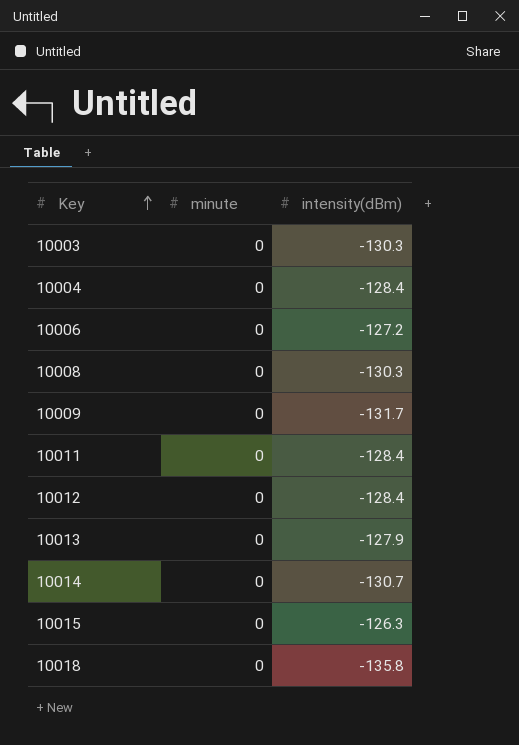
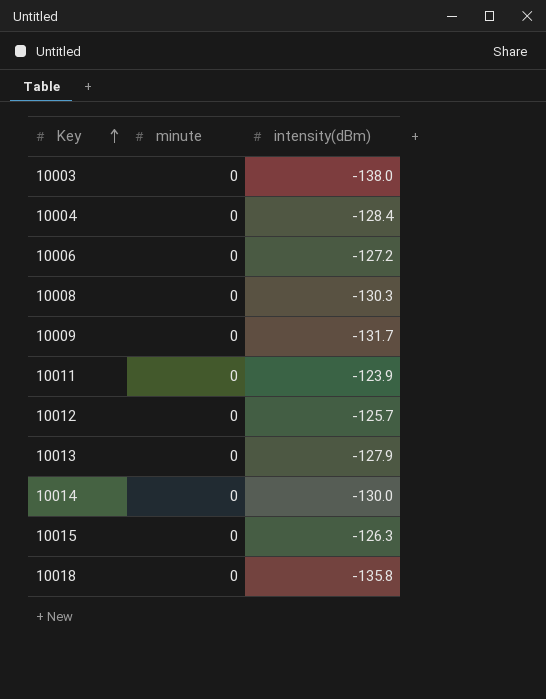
10003 | intensity(dBm): -130.3 -> -138.0
10011 | intensity(dBm): -128.4 -> -123.9
10012 | intensity(dBm): -128.4 -> -125.7
10014 | intensity(dBm): -130.7 -> -130.0

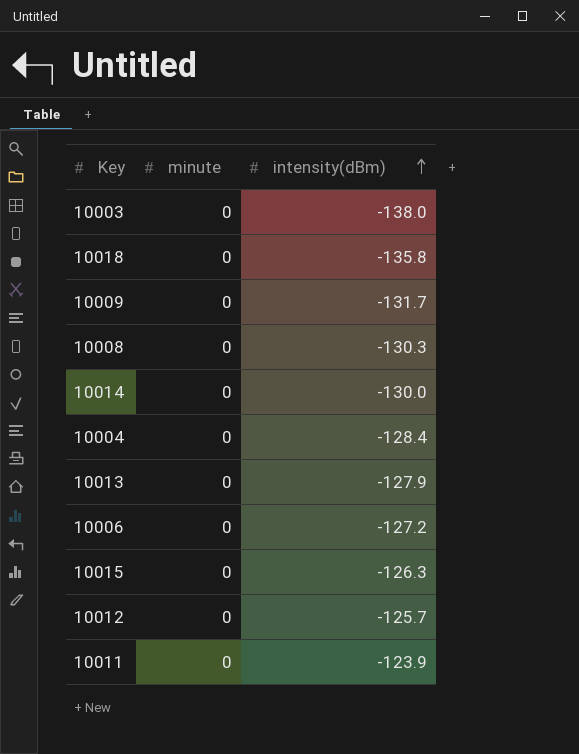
row order: Key ascending -> intensity(dBm) ascending

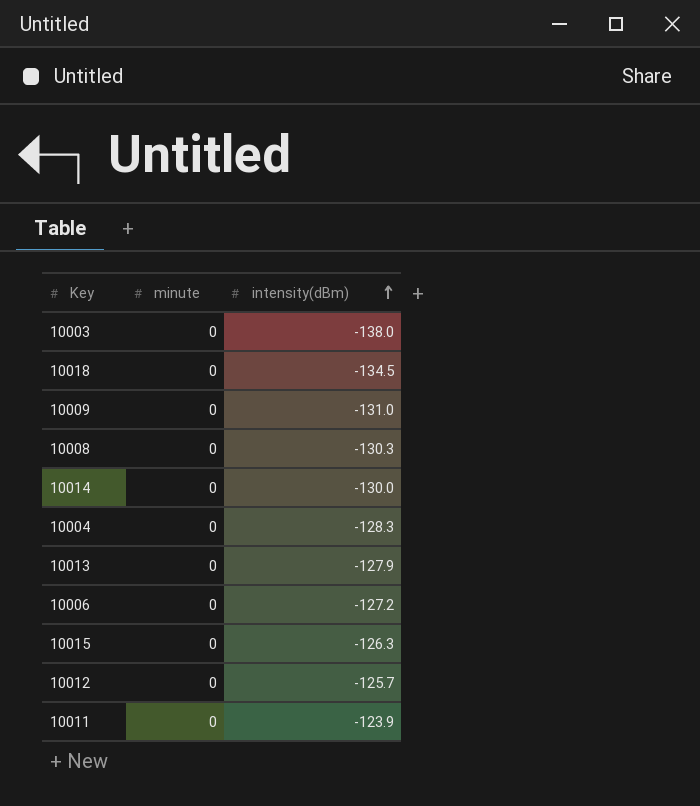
10018 | intensity(dBm): -135.8 -> -134.5
10009 | intensity(dBm): -131.7 -> -131.0
10004 | intensity(dBm): -128.4 -> -128.3

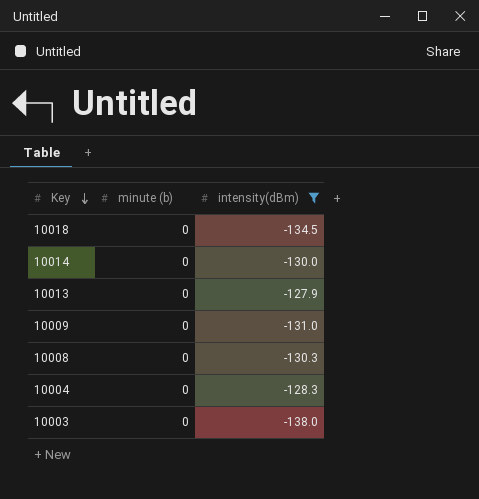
filter: none -> intensity(dBm) <= -127.9
row order: intensity(dBm) ascending -> Key descending
column name: minute -> minute (b)

